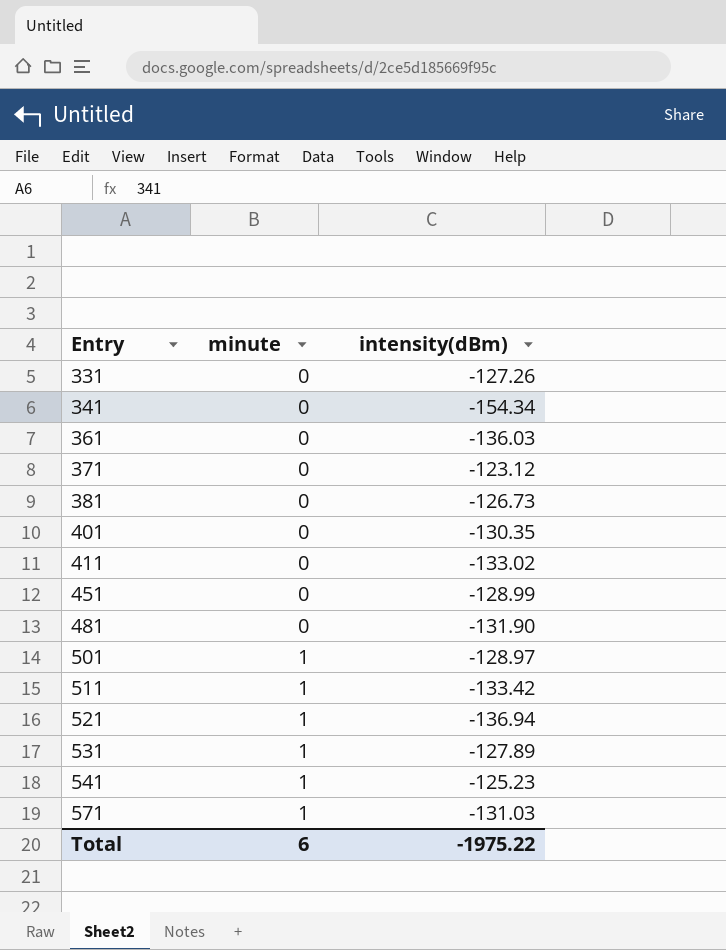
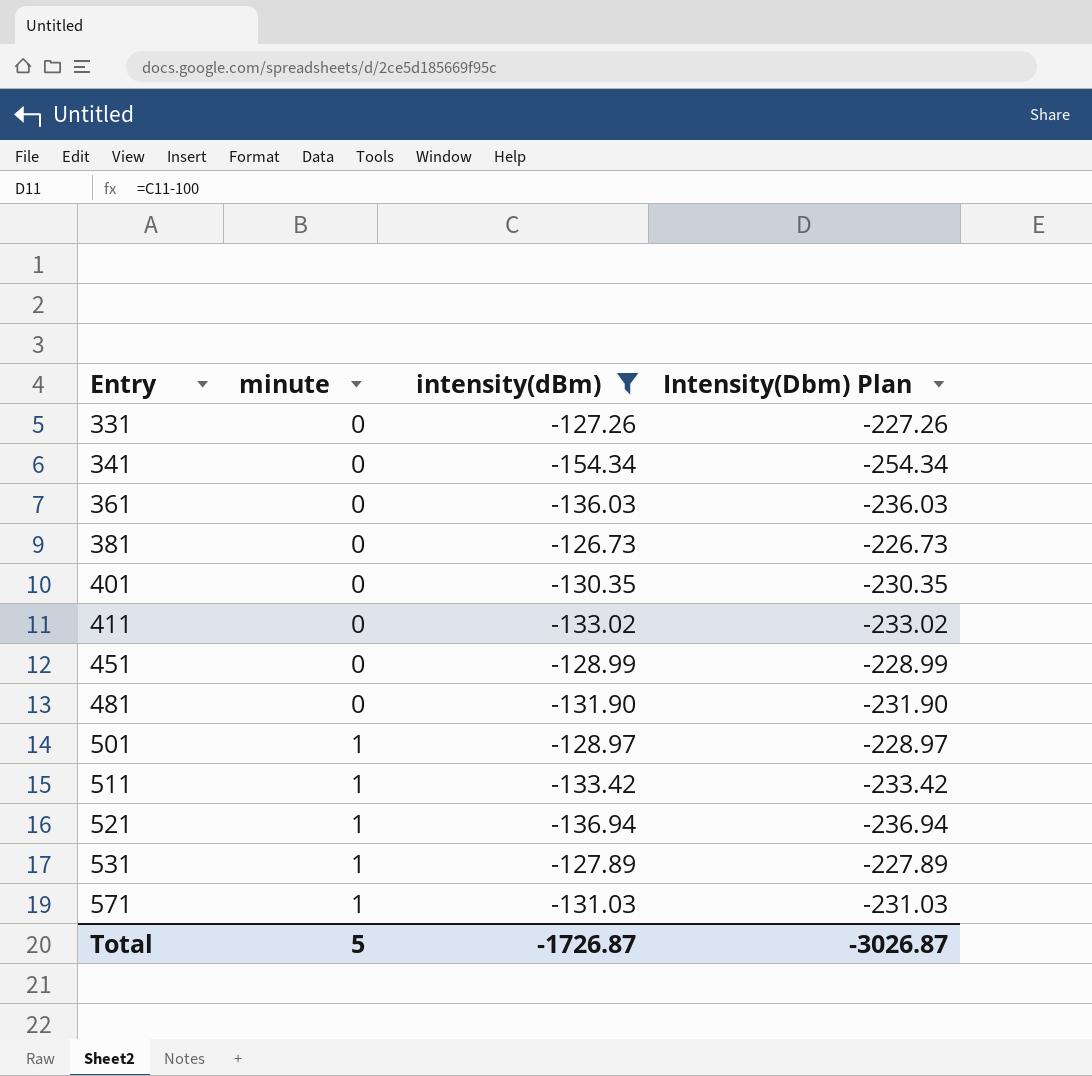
filter: none -> intensity(dBm) <= -126.73
column Intensity(Dbm) Plan | formula: none -> [intensity(dBm)] - 100
Total | minute: 6 -> 5
Total | intensity(dBm): -1975.22 -> -1726.87

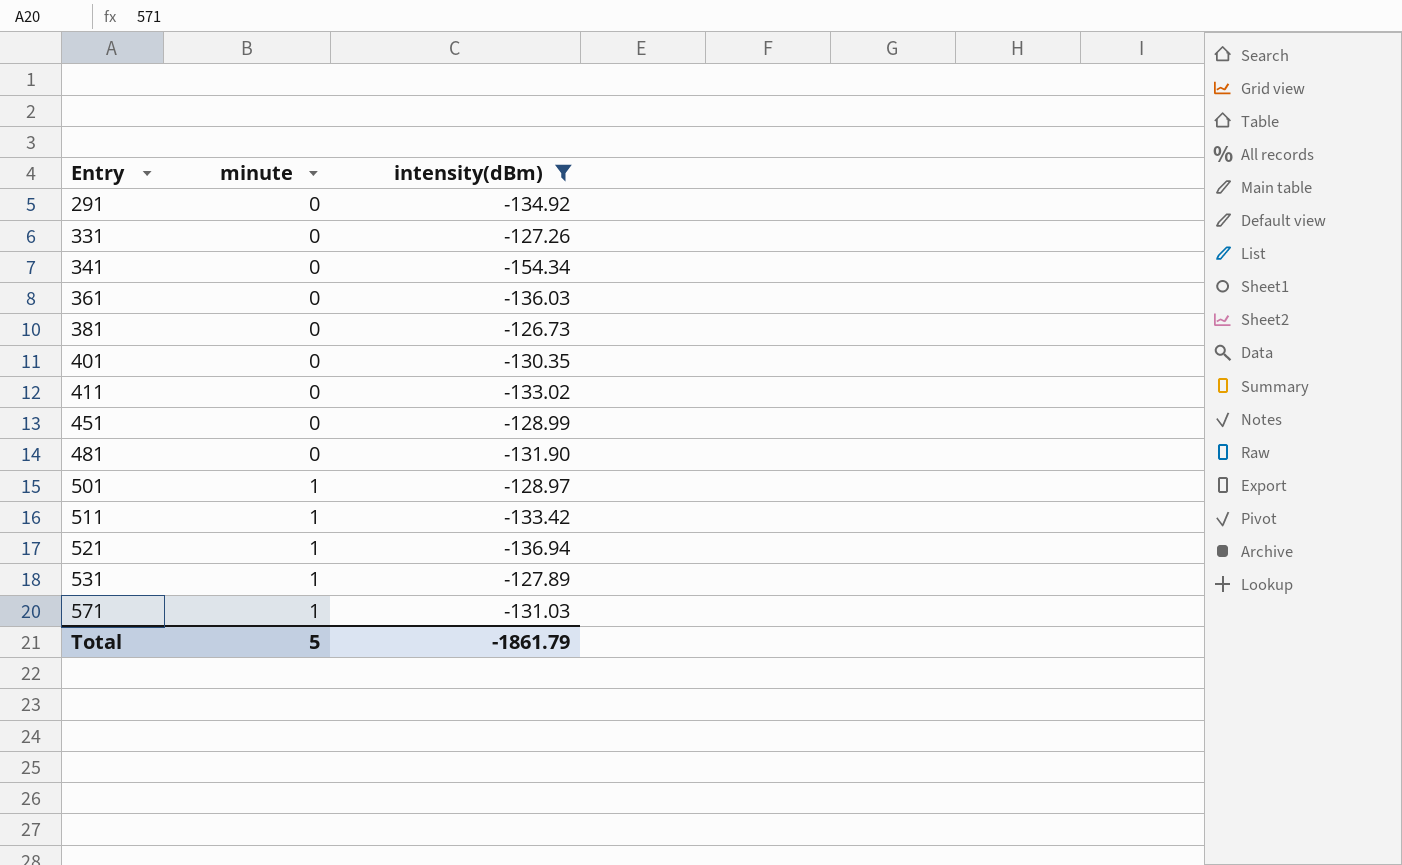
column Intensity(Dbm) Plan | formula: [intensity(dBm)] - 100 -> none
row 291: none -> 0 | -134.92
Total | intensity(dBm): -1726.87 -> -1861.79

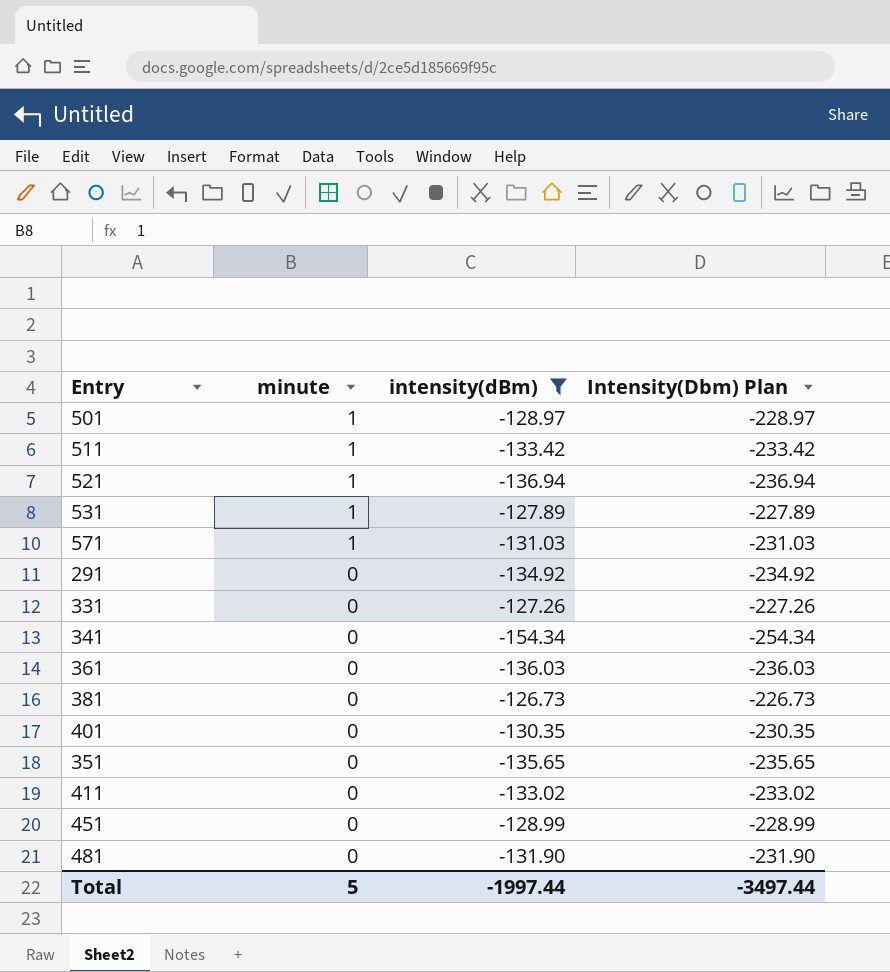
row order: Entry ascending -> minute descending
column Intensity(Dbm) Plan | formula: none -> [intensity(dBm)] - 100
row 351: none -> 0 | -135.65 | -235.65
Total | intensity(dBm): -1861.79 -> -1997.44

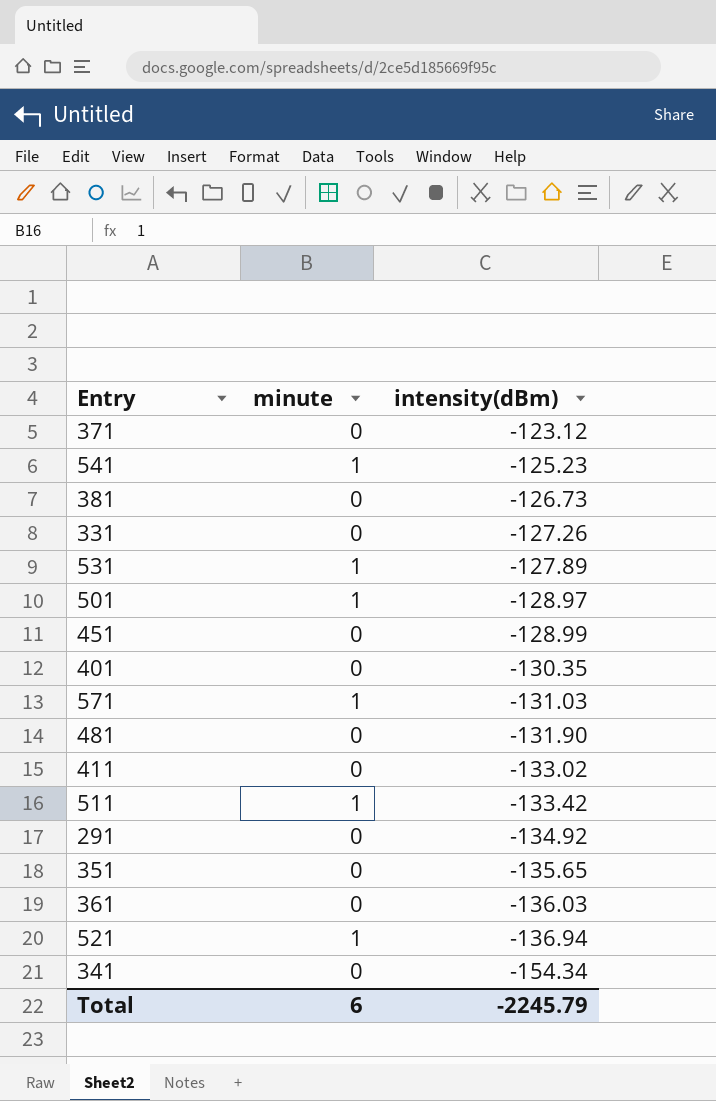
filter: intensity(dBm) <= -126.73 -> none
row order: minute descending -> intensity(dBm) descending
column Intensity(Dbm) Plan | formula: [intensity(dBm)] - 100 -> none
Total | minute: 5 -> 6
Total | intensity(dBm): -1997.44 -> -2245.79

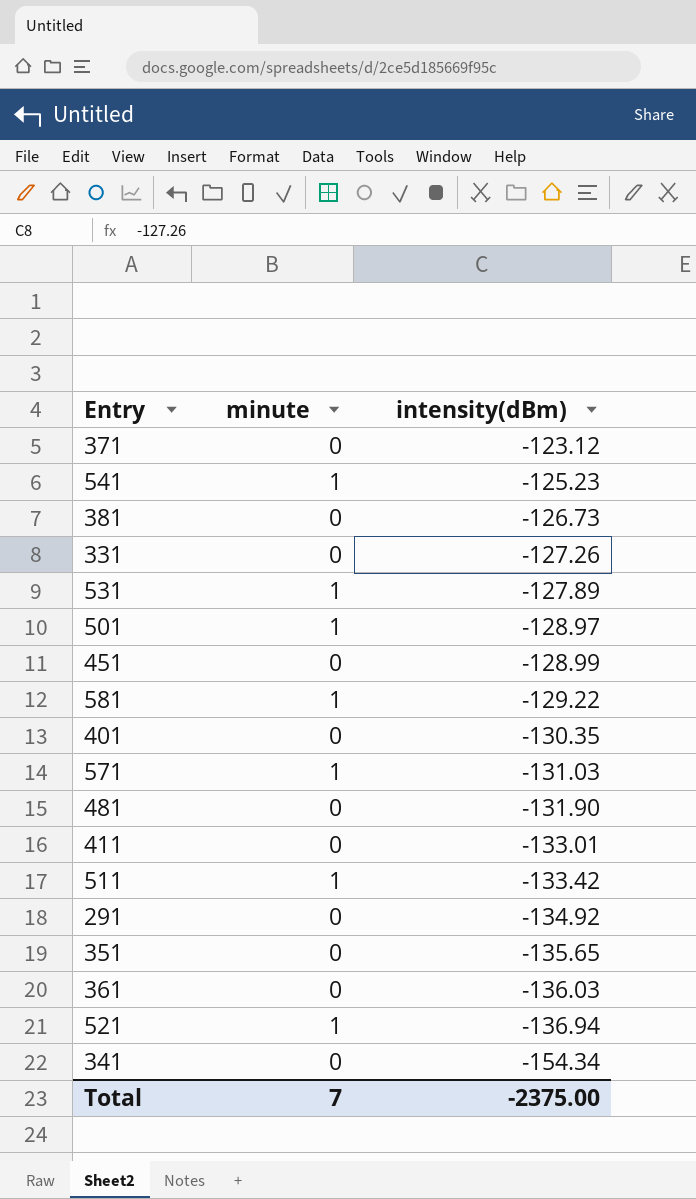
row 581: none -> 1 | -129.22
411 | intensity(dBm): -133.02 -> -133.01
Total | minute: 6 -> 7
Total | intensity(dBm): -2245.79 -> -2375.00

